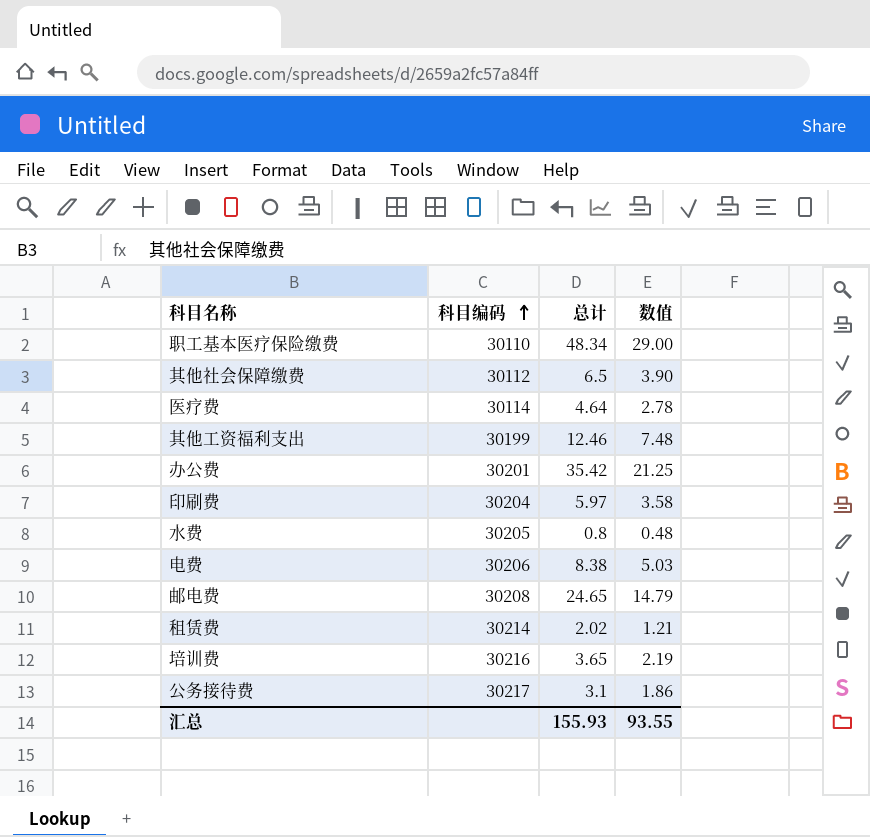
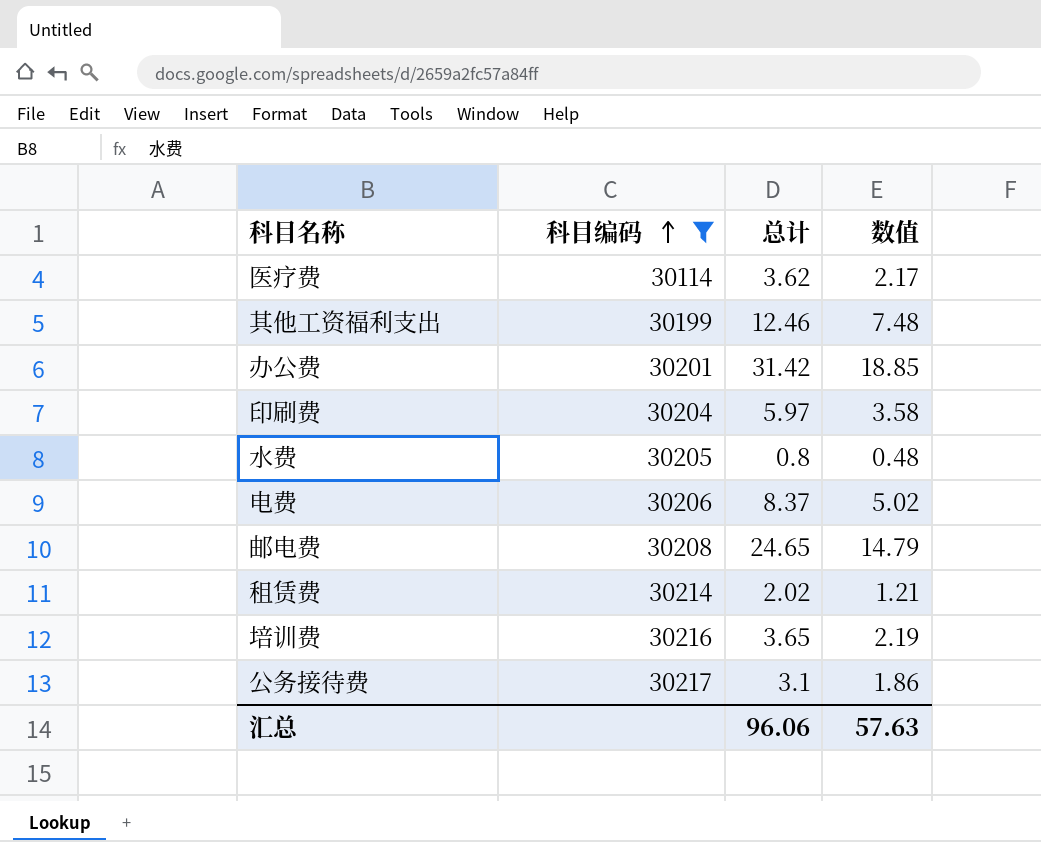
filter: none -> 科目编码 >= 30114
医疗费 | 总计: 4.64 -> 3.62
医疗费 | 数值: 2.78 -> 2.17
办公费 | 总计: 35.42 -> 31.42
办公费 | 数值: 21.25 -> 18.85
电费 | 总计: 8.38 -> 8.37
电费 | 数值: 5.03 -> 5.02
汇总 | 总计: 155.93 -> 96.06
汇总 | 数值: 93.55 -> 57.63

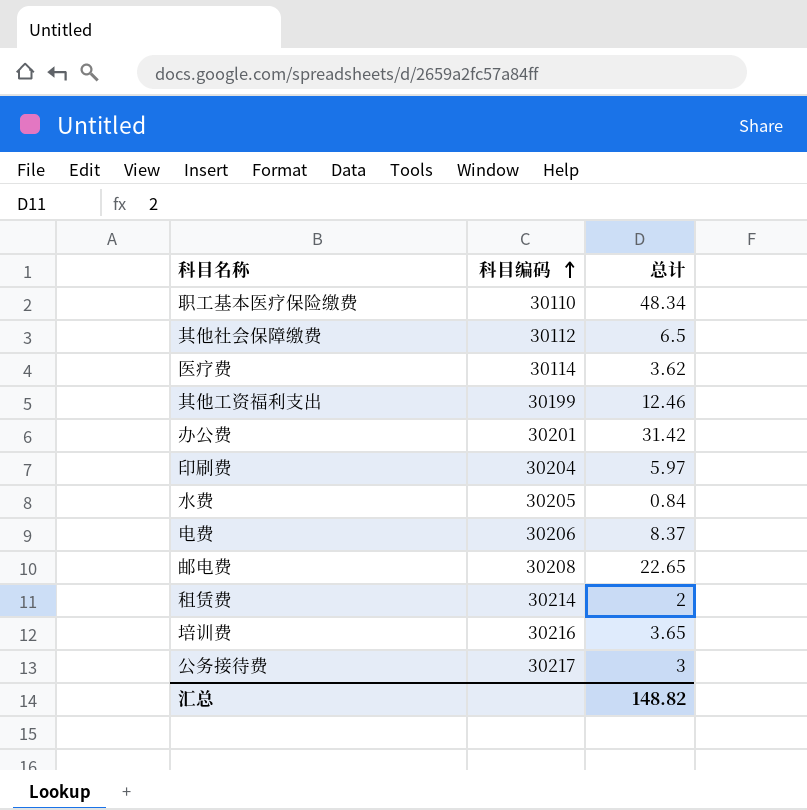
filter: 科目编码 >= 30114 -> none
column 数值 | formula: [总计] * 0.6 -> none
水费 | 总计: 0.8 -> 0.84
邮电费 | 总计: 24.65 -> 22.65
租赁费 | 总计: 2.02 -> 2
公务接待费 | 总计: 3.1 -> 3
汇总 | 总计: 96.06 -> 148.82

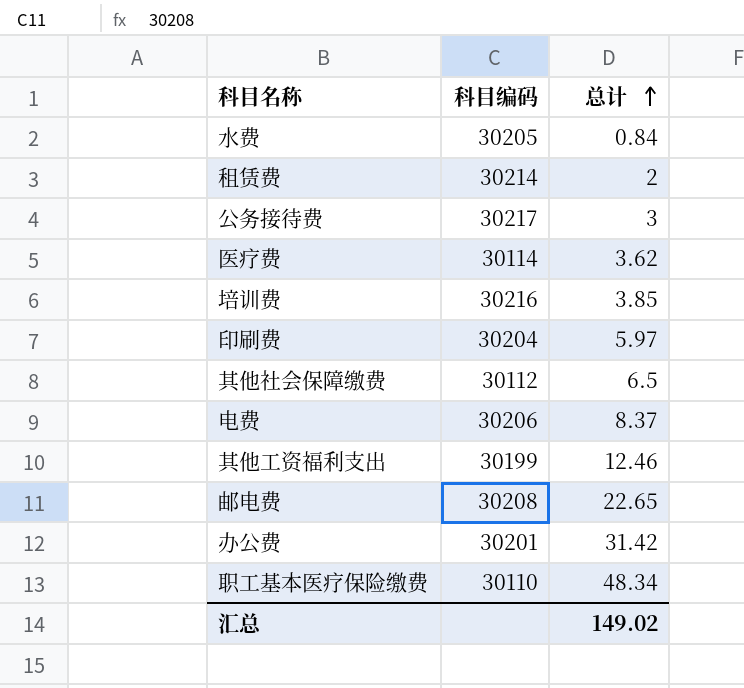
row order: 科目编码 ascending -> 总计 ascending
培训费 | 总计: 3.65 -> 3.85
汇总 | 总计: 148.82 -> 149.02

